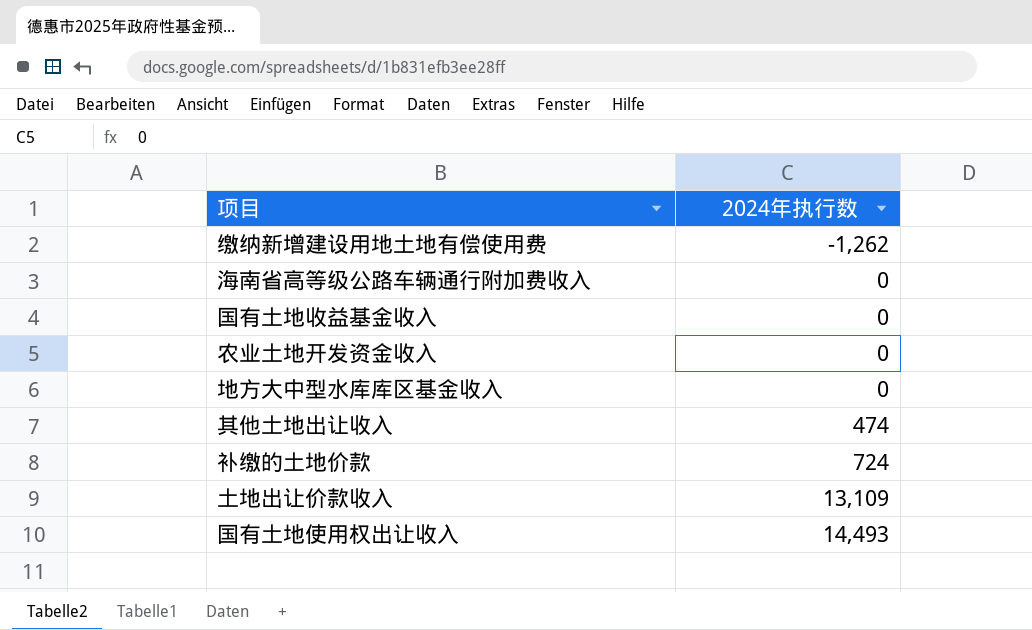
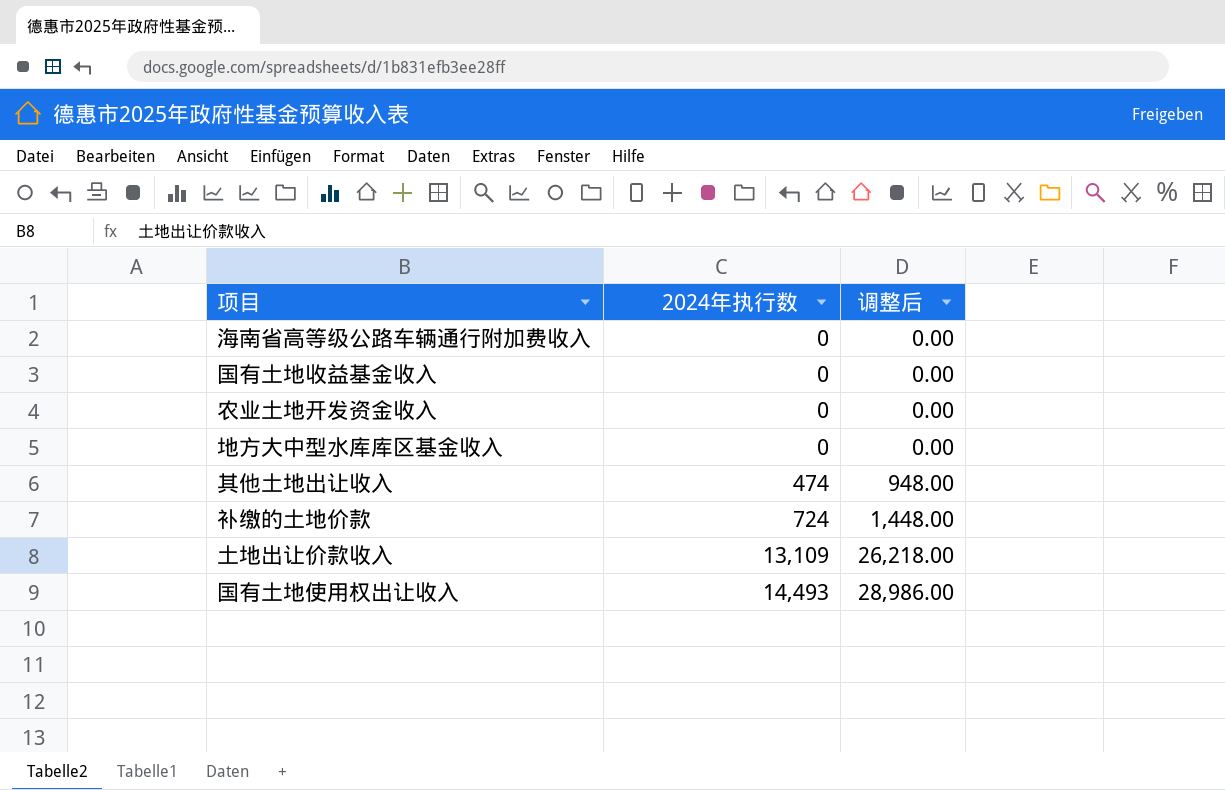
column 调整后 | formula: none -> [2024年执行数] * 2
row 缴纳新增建设用地土地有偿使用费: -1,262 -> none

